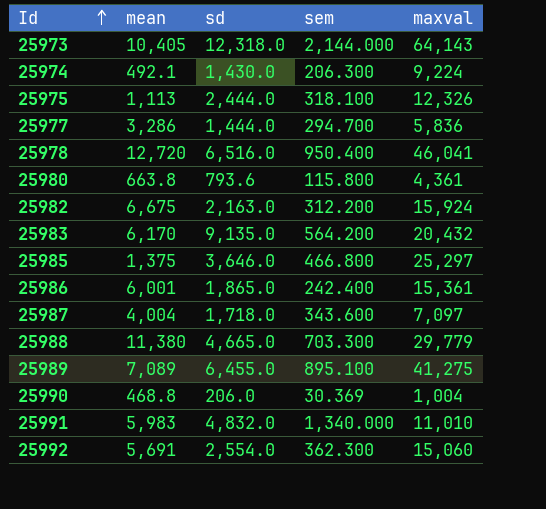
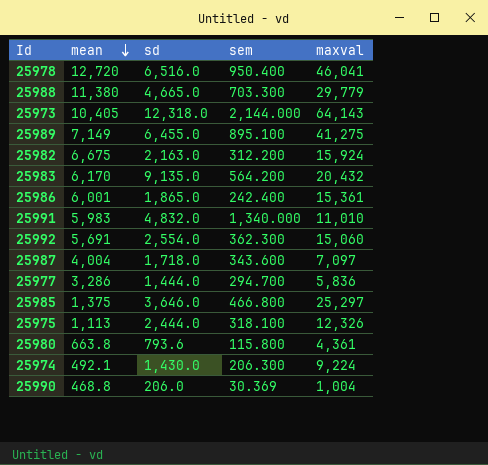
row order: Id ascending -> mean descending
25989 | mean: 7,089 -> 7,149

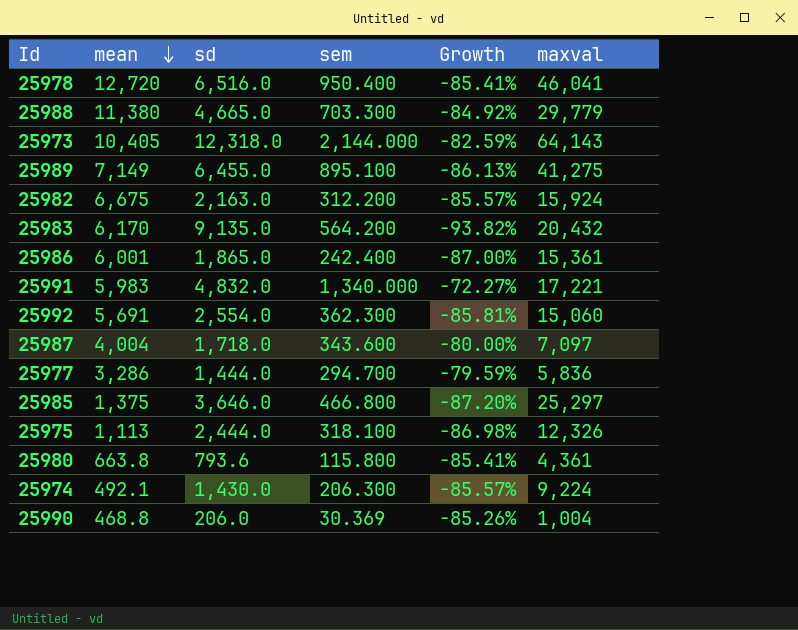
column Growth | formula: none -> ([sem] - [sd]) / [sd]
25991 | maxval: 11,010 -> 17,221

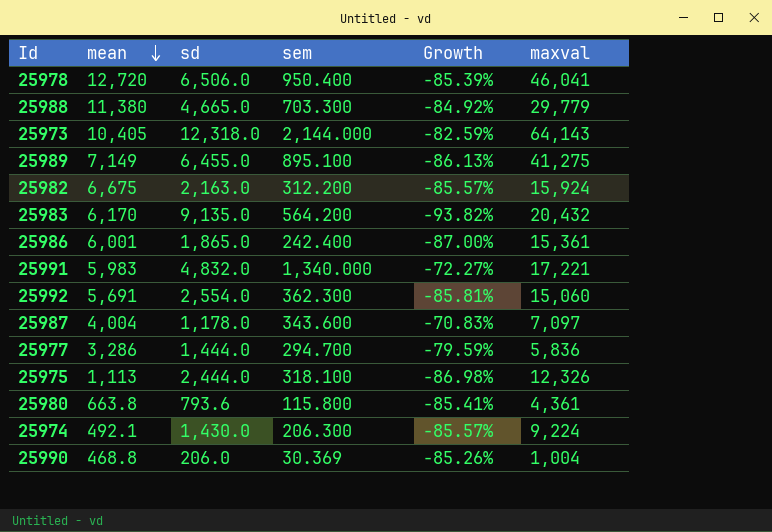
row 25985: 1,375 | 3,646.0 | 466.800 | -87.20% | 25,297 -> none
25978 | sd: 6,516.0 -> 6,506.0
25978 | Growth: -85.41% -> -85.39%
25987 | sd: 1,718.0 -> 1,178.0
25987 | Growth: -80.00% -> -70.83%

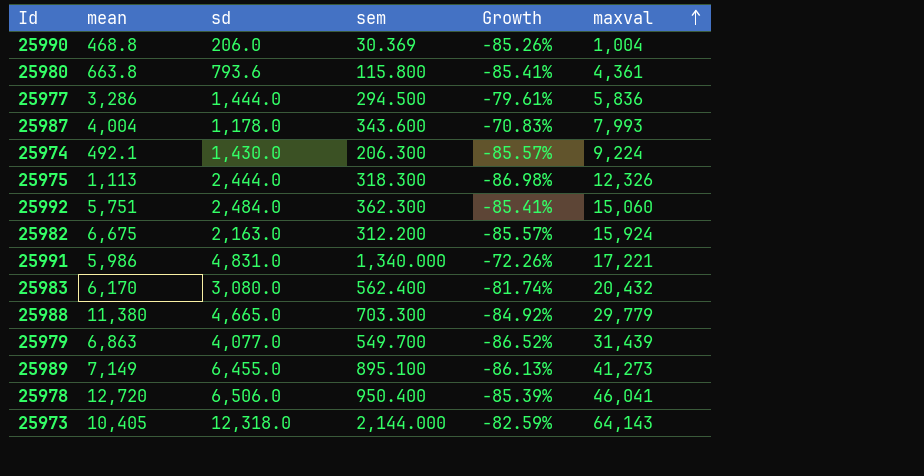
row order: mean descending -> maxval ascending
row 25986: 6,001 | 1,865.0 | 242.400 | -87.00% | 15,361 -> none
25977 | sem: 294.700 -> 294.500
25977 | Growth: -79.59% -> -79.61%
25987 | maxval: 7,097 -> 7,993
25975 | sem: 318.100 -> 318.300
25992 | mean: 5,691 -> 5,751
25992 | sd: 2,554.0 -> 2,484.0
25992 | Growth: -85.81% -> -85.41%
25991 | mean: 5,983 -> 5,986
25991 | sd: 4,832.0 -> 4,831.0
25991 | Growth: -72.27% -> -72.26%
25983 | sd: 9,135.0 -> 3,080.0
25983 | sem: 564.200 -> 562.400
25983 | Growth: -93.82% -> -81.74%
row 25979: none -> 6,863 | 4,077.0 | 549.700 | -86.52% | 31,439
25989 | maxval: 41,275 -> 41,273

